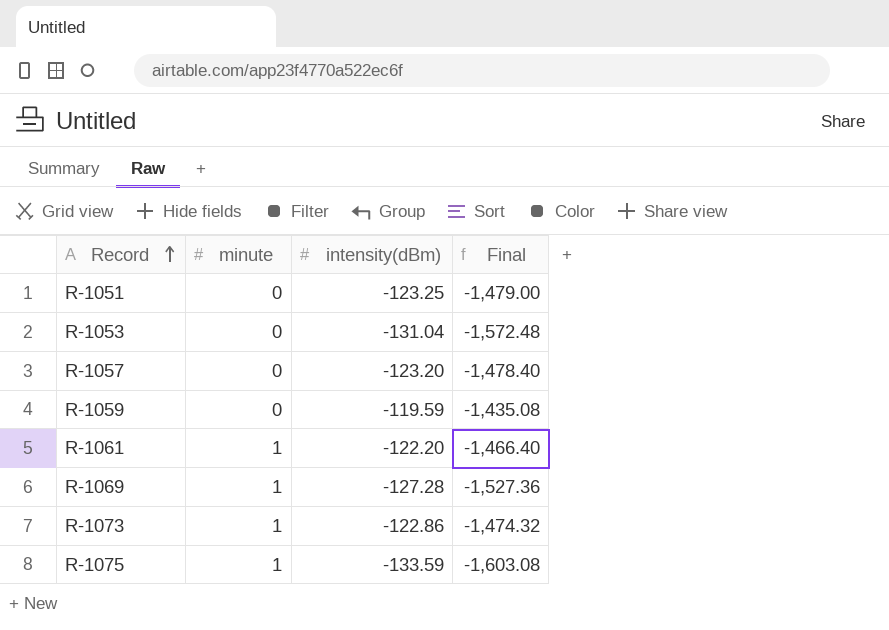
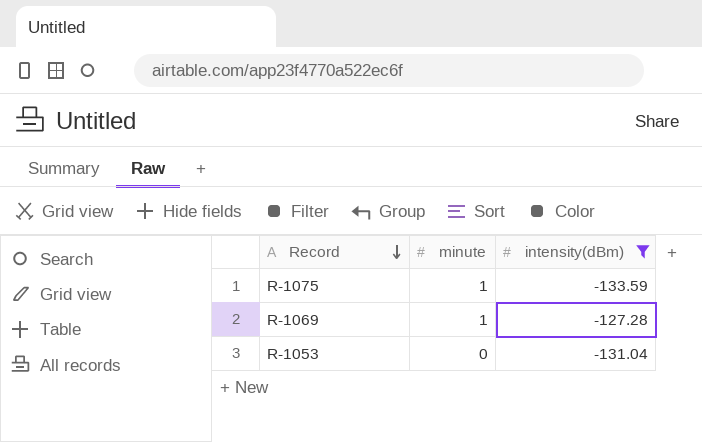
filter: none -> intensity(dBm) <= -127.28
row order: Record ascending -> Record descending
column Final | formula: [intensity(dBm)] * 12 -> none

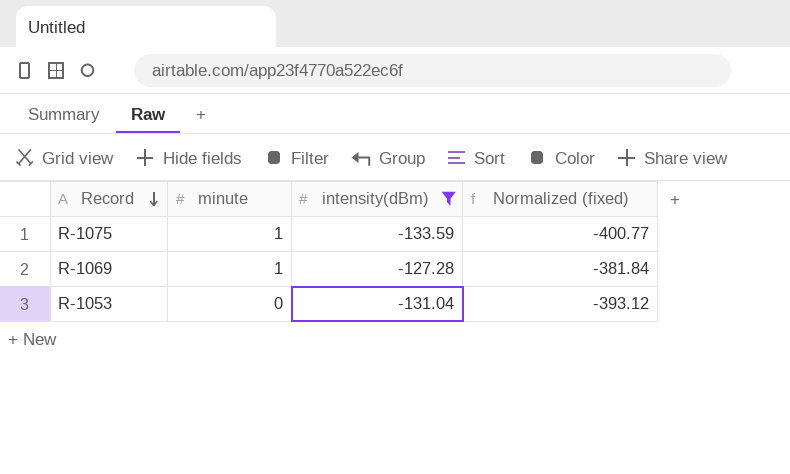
column Normalized (fixed) | formula: none -> [intensity(dBm)] * 3

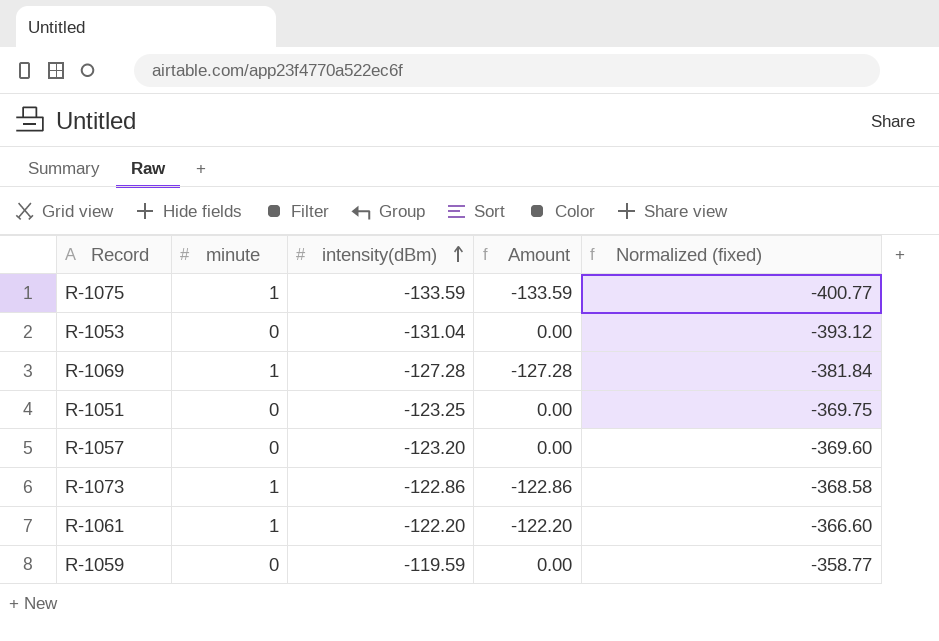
filter: intensity(dBm) <= -127.28 -> none
row order: Record descending -> intensity(dBm) ascending
column Amount | formula: none -> [minute] * [intensity(dBm)]

